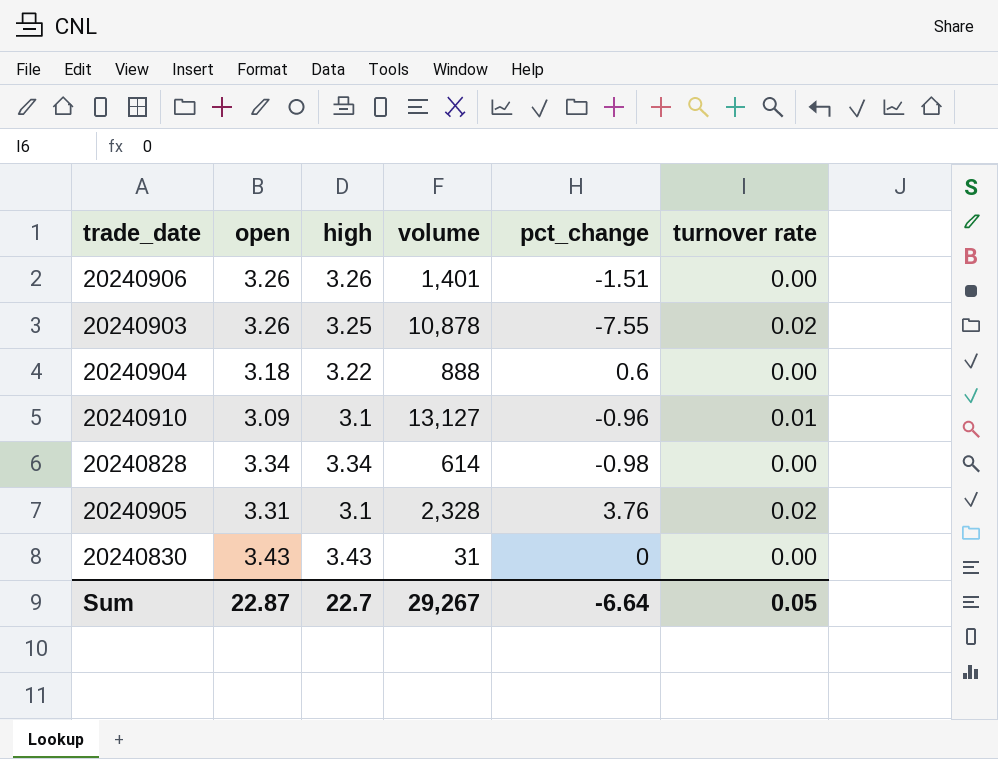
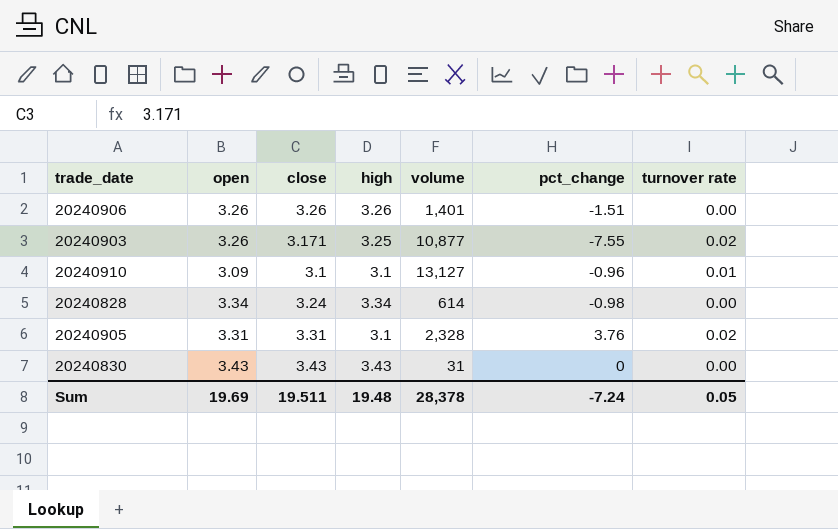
column close | position: none -> 3
row 20240904: 3.18 | 3.22 | 888 | 0.6 | 0.00 -> none
20240903 | volume: 10,878 -> 10,877
Sum | open: 22.87 -> 19.69
Sum | high: 22.7 -> 19.48
Sum | volume: 29,267 -> 28,378
Sum | pct_change: -6.64 -> -7.24

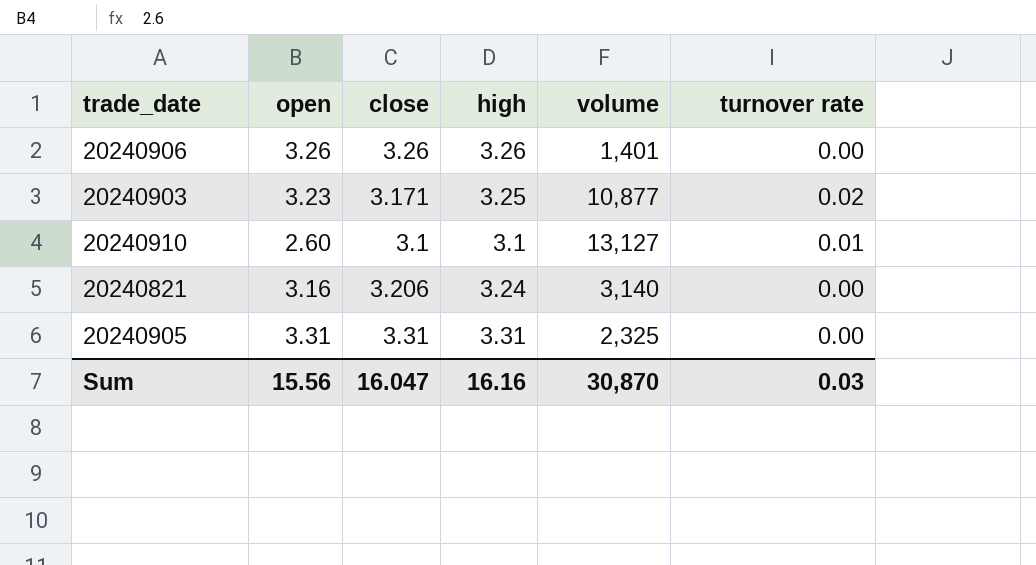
column pct_change | position: 6 -> none
row 20240828: 3.34 | 3.24 | 3.34 | 614 | -0.98 | 0.00 -> none
row 20240830: 3.43 | 3.43 | 3.43 | 31 | 0 | 0.00 -> none
20240903 | open: 3.26 -> 3.23
20240910 | open: 3.09 -> 2.60
row 20240821: none -> 3.16 | 3.206 | 3.24 | 3,140 | 0.00
20240905 | high: 3.1 -> 3.31
20240905 | volume: 2,328 -> 2,325
20240905 | turnover rate: 0.02 -> 0.00
Sum | open: 19.69 -> 15.56
Sum | close: 19.511 -> 16.047
Sum | high: 19.48 -> 16.16
Sum | volume: 28,378 -> 30,870
Sum | turnover rate: 0.05 -> 0.03

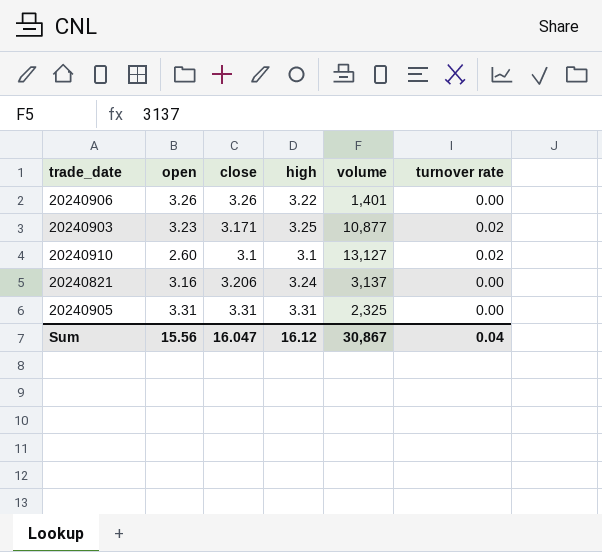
20240906 | high: 3.26 -> 3.22
20240910 | turnover rate: 0.01 -> 0.02
20240821 | volume: 3,140 -> 3,137
Sum | high: 16.16 -> 16.12
Sum | volume: 30,870 -> 30,867
Sum | turnover rate: 0.03 -> 0.04

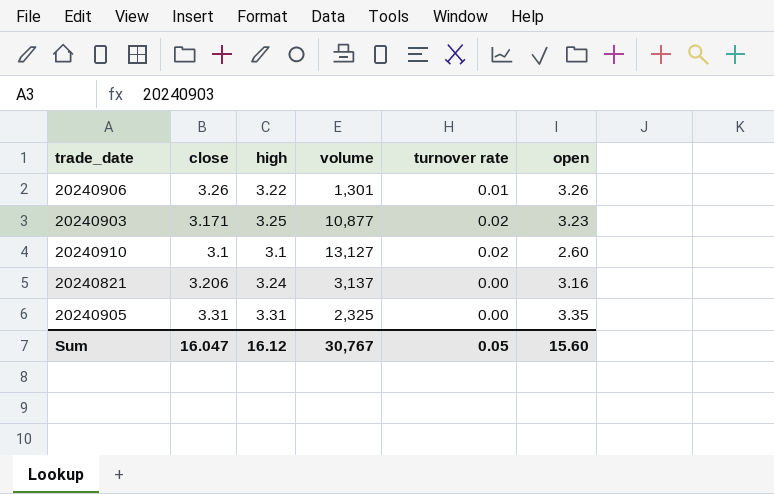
column open | position: 2 -> 6
20240906 | volume: 1,401 -> 1,301
20240906 | turnover rate: 0.00 -> 0.01
20240905 | open: 3.31 -> 3.35
Sum | volume: 30,867 -> 30,767
Sum | turnover rate: 0.04 -> 0.05
Sum | open: 15.56 -> 15.60

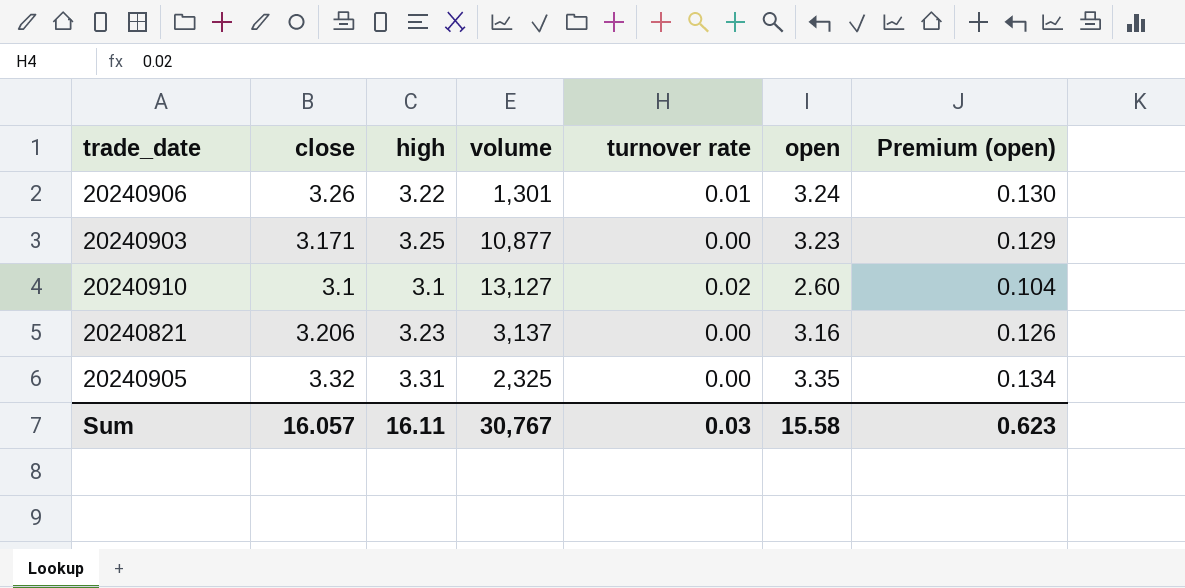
column Premium (open) | formula: none -> [open] * 0.04
20240906 | open: 3.26 -> 3.24
20240903 | turnover rate: 0.02 -> 0.00
20240821 | high: 3.24 -> 3.23
20240905 | close: 3.31 -> 3.32
Sum | close: 16.047 -> 16.057
Sum | high: 16.12 -> 16.11
Sum | turnover rate: 0.05 -> 0.03
Sum | open: 15.60 -> 15.58

